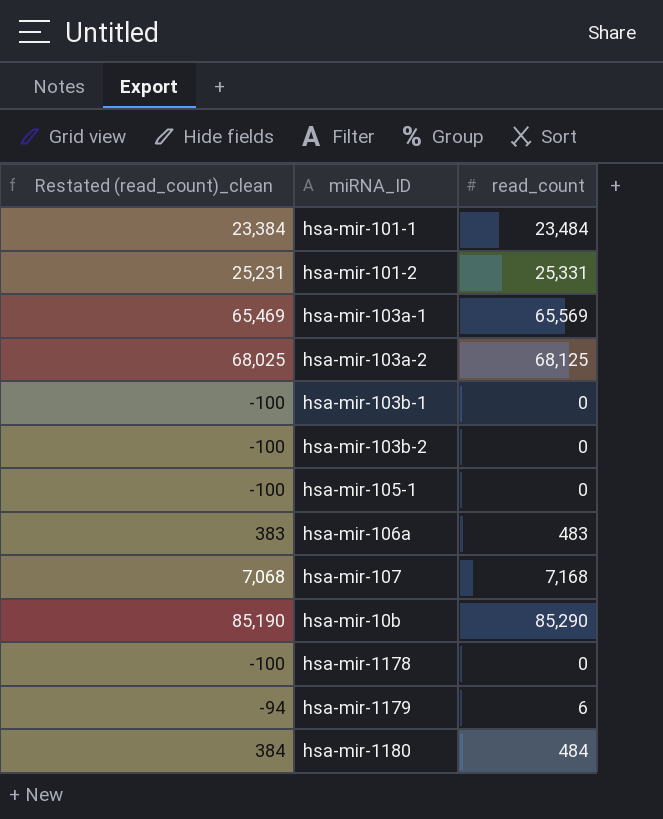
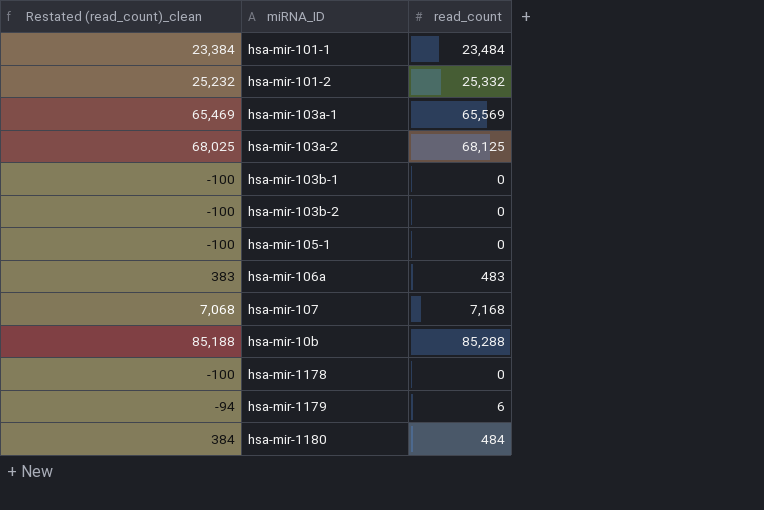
hsa-mir-101-2 | Restated (read_count)_clean: 25,231 -> 25,232
hsa-mir-101-2 | read_count: 25,331 -> 25,332
hsa-mir-10b | Restated (read_count)_clean: 85,190 -> 85,188
hsa-mir-10b | read_count: 85,290 -> 85,288

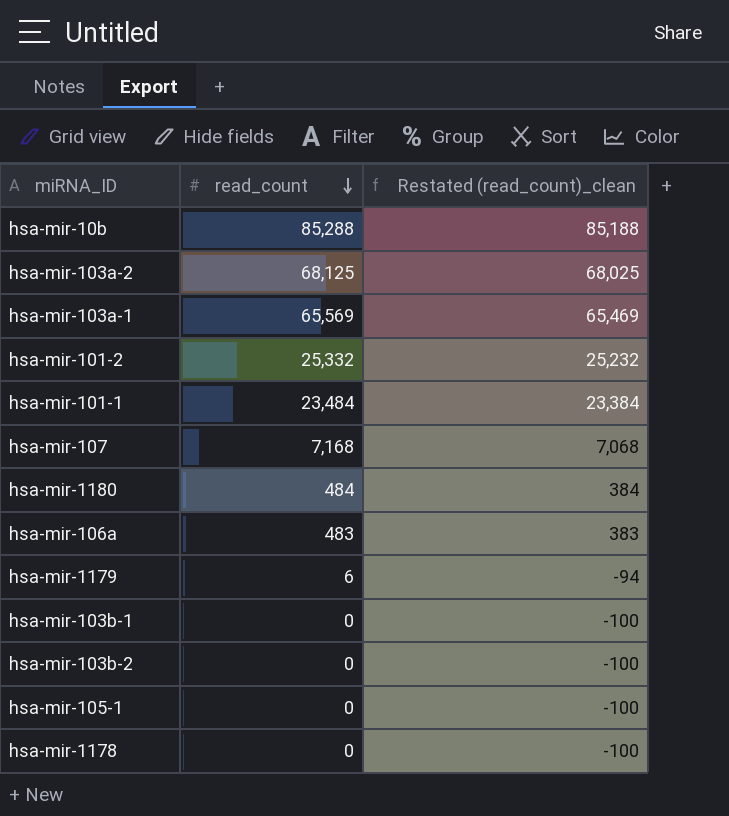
row order: none -> read_count descending
column Restated (read_count)_clean | position: 1 -> 3

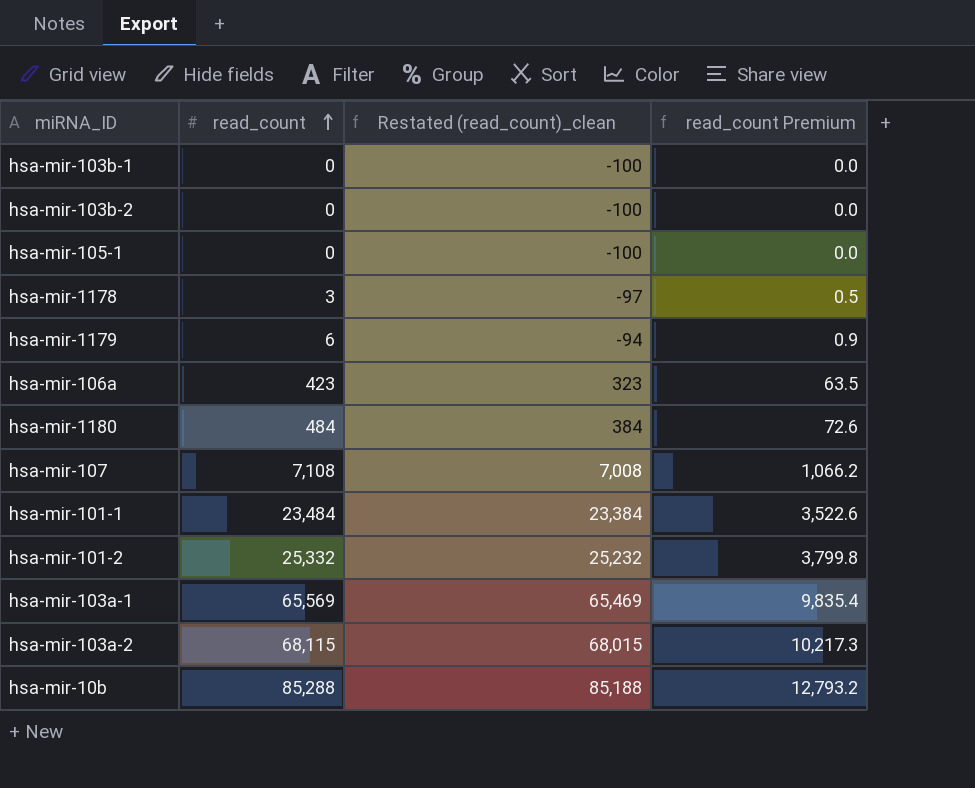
row order: read_count descending -> read_count ascending
column read_count Premium | formula: none -> [read_count] * 0.15
hsa-mir-1178 | read_count: 0 -> 3
hsa-mir-1178 | Restated (read_count)_clean: -100 -> -97
hsa-mir-106a | read_count: 483 -> 423
hsa-mir-106a | Restated (read_count)_clean: 383 -> 323
hsa-mir-107 | read_count: 7,168 -> 7,108
hsa-mir-107 | Restated (read_count)_clean: 7,068 -> 7,008
hsa-mir-103a-2 | read_count: 68,125 -> 68,115
hsa-mir-103a-2 | Restated (read_count)_clean: 68,025 -> 68,015

